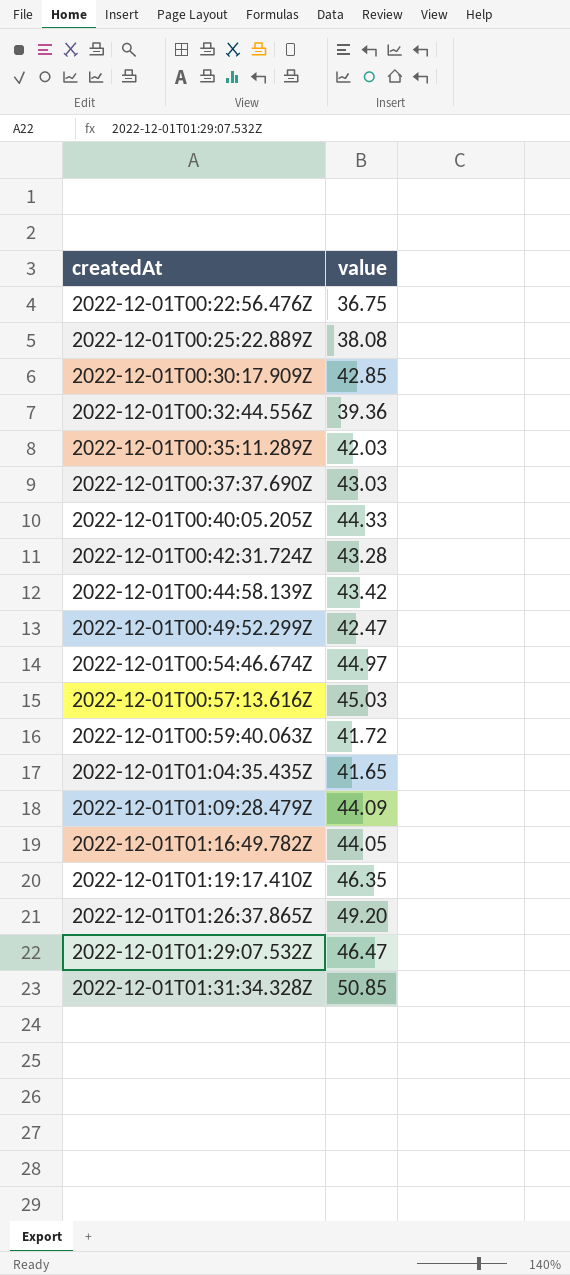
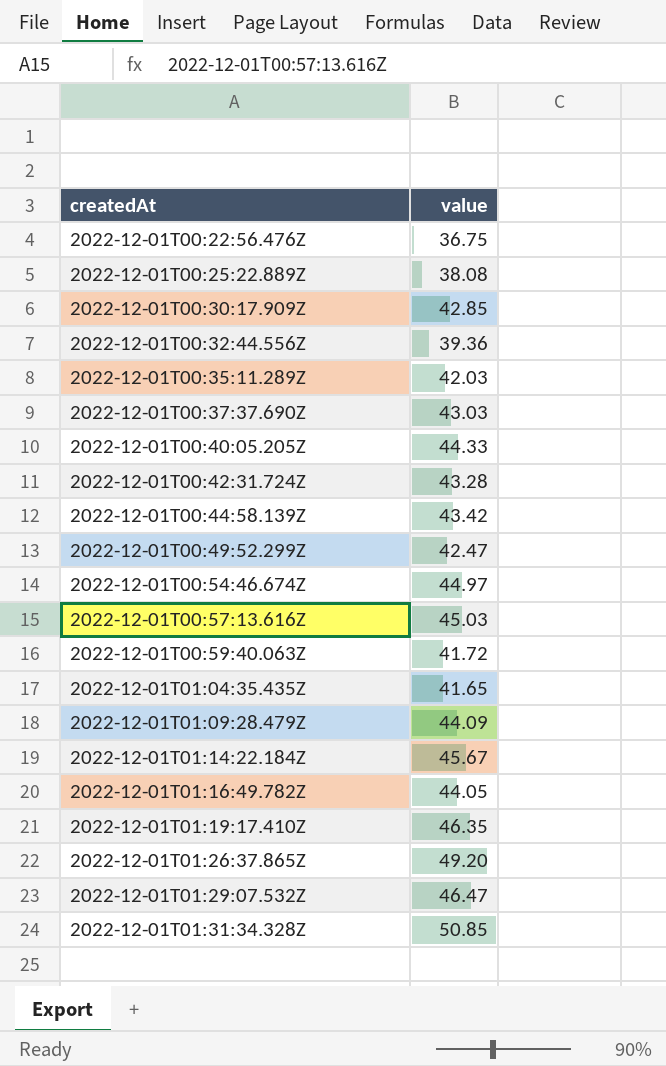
row 2022-12-01T01:14:22.184Z: none -> 45.67

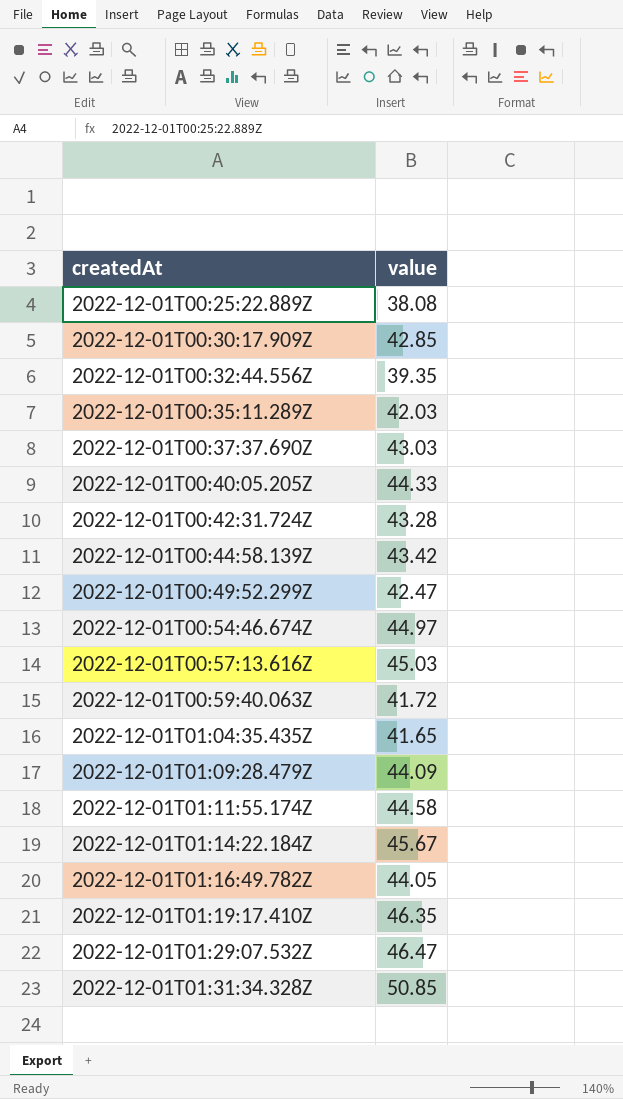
row 2022-12-01T00:22:56.476Z: 36.75 -> none
row 2022-12-01T01:26:37.865Z: 49.20 -> none
2022-12-01T00:32:44.556Z | value: 39.36 -> 39.35
row 2022-12-01T01:11:55.174Z: none -> 44.58

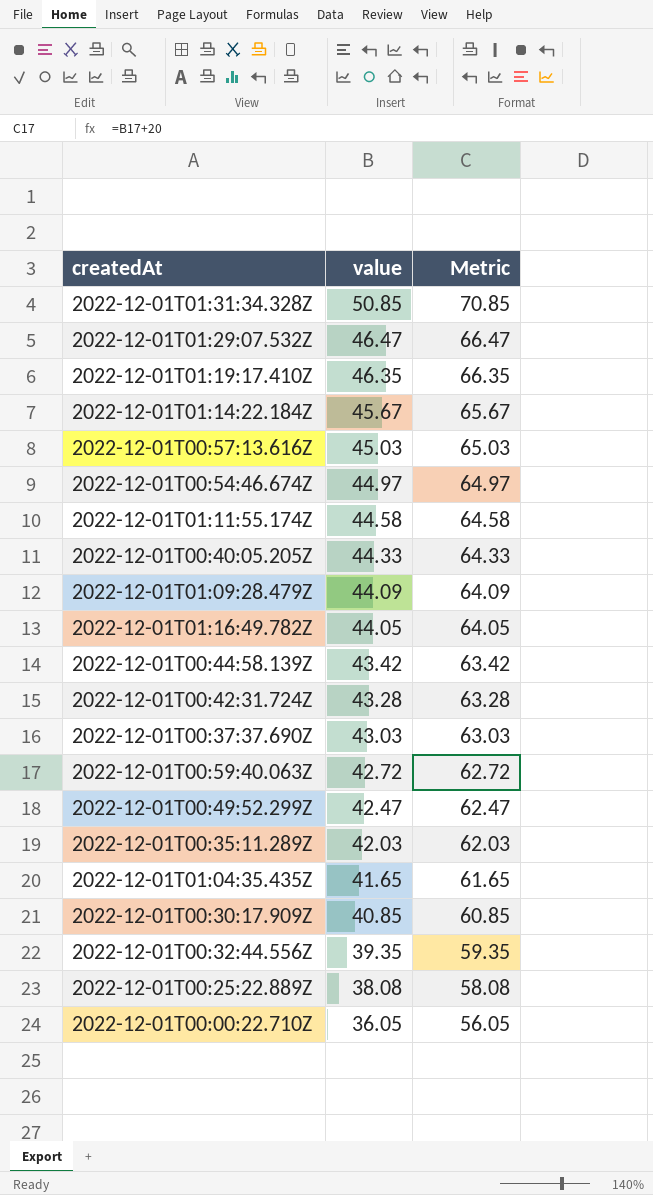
row order: createdAt ascending -> value descending
column Metric | formula: none -> [value] + 20
2022-12-01T00:59:40.063Z | value: 41.72 -> 42.72
2022-12-01T00:30:17.909Z | value: 42.85 -> 40.85
row 2022-12-01T00:00:22.710Z: none -> 36.05 | 56.05

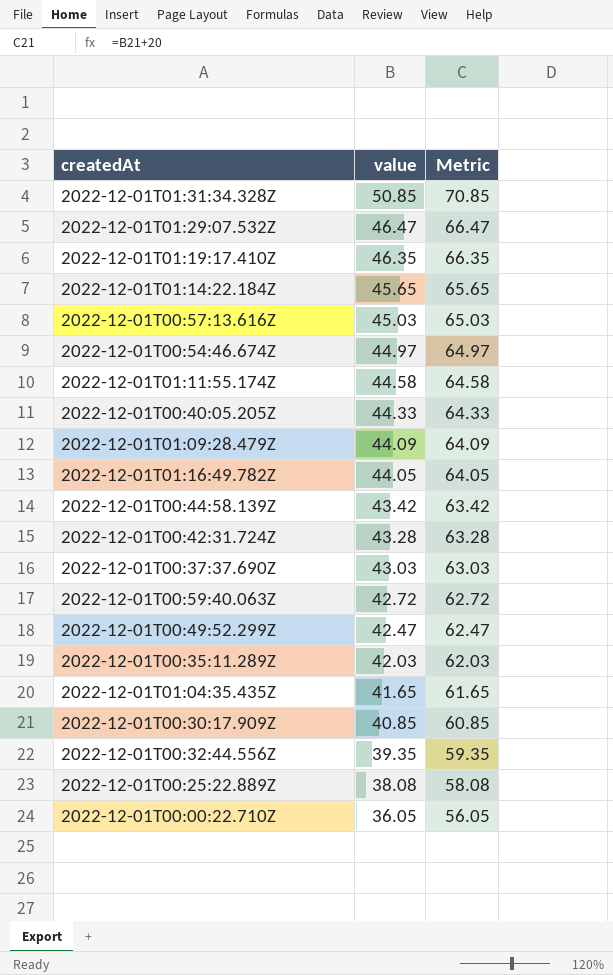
2022-12-01T01:14:22.184Z | value: 45.67 -> 45.65
2022-12-01T01:14:22.184Z | Metric: 65.67 -> 65.65

